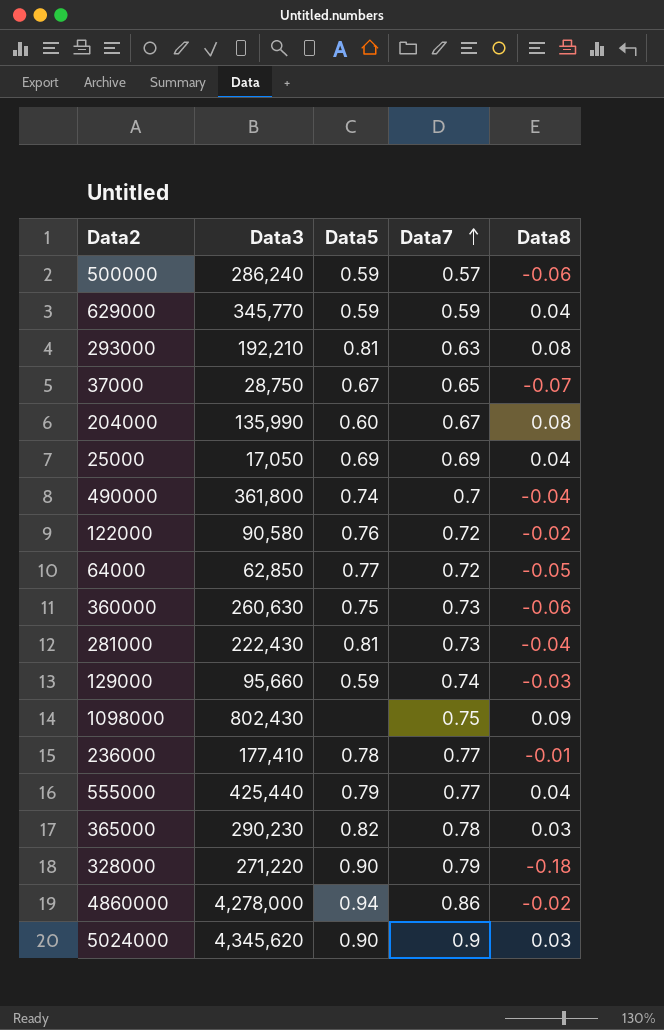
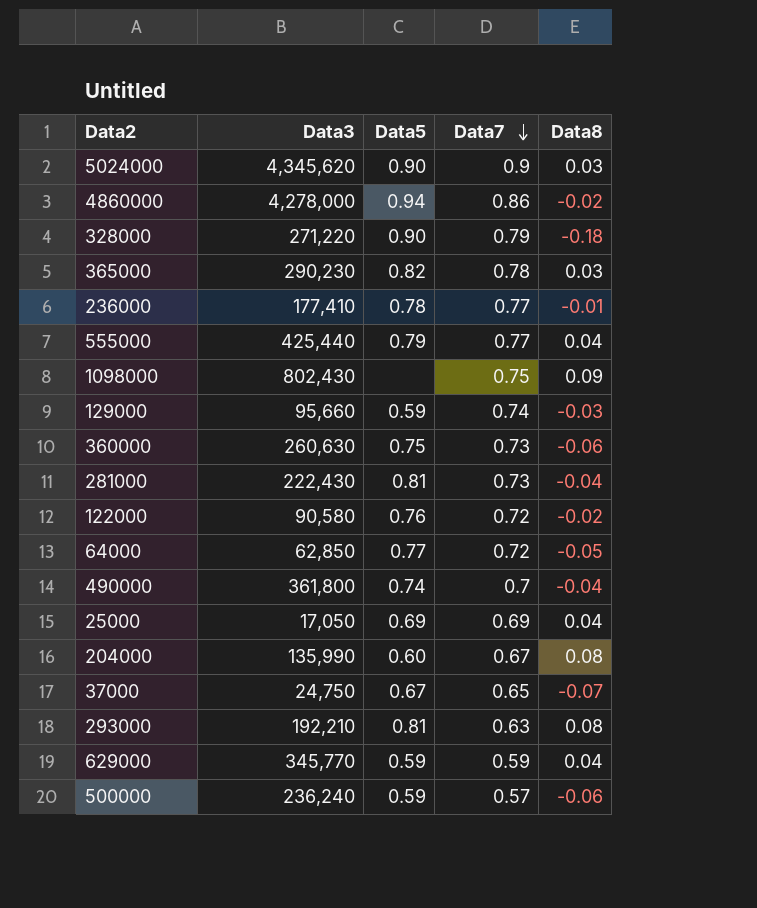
row order: Data7 ascending -> Data7 descending
37000 | Data3: 28,750 -> 24,750
500000 | Data3: 286,240 -> 236,240

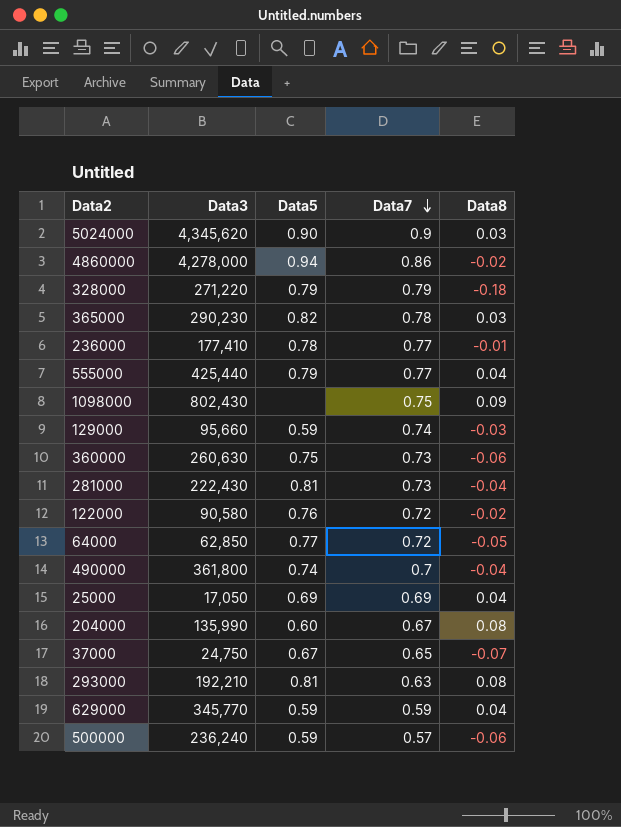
328000 | Data5: 0.90 -> 0.79

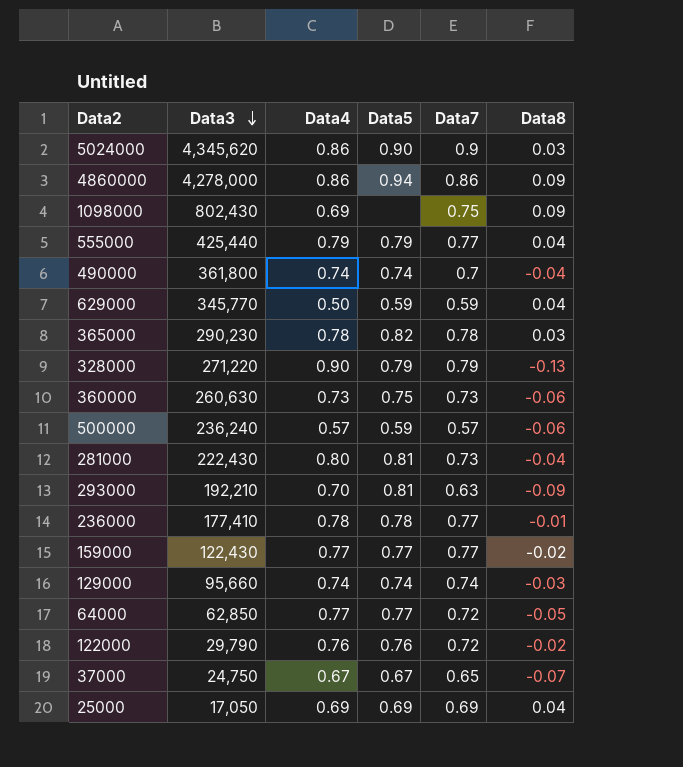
row order: Data7 descending -> Data3 descending
column Data4 | position: none -> 3
row 204000: 135,990 | 0.60 | 0.67 | 0.08 -> none
4860000 | Data8: -0.02 -> 0.09
328000 | Data8: -0.18 -> -0.13
293000 | Data8: 0.08 -> -0.09
row 159000: none -> 122,430 | 0.77 | 0.77 | 0.77 | -0.02
129000 | Data5: 0.59 -> 0.74
122000 | Data3: 90,580 -> 29,790

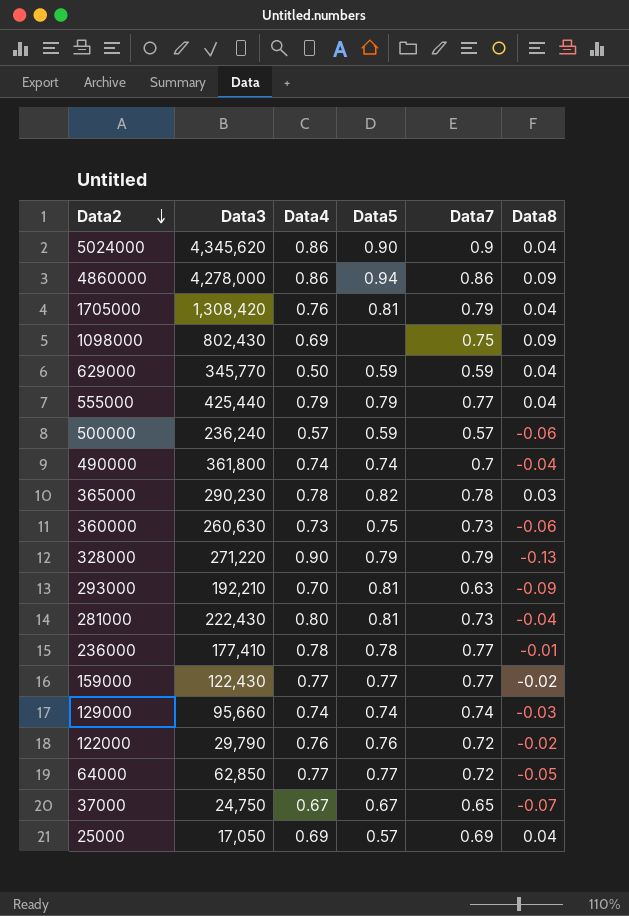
row order: Data3 descending -> Data2 descending
5024000 | Data8: 0.03 -> 0.04
row 1705000: none -> 1,308,420 | 0.76 | 0.81 | 0.79 | 0.04
25000 | Data5: 0.69 -> 0.57

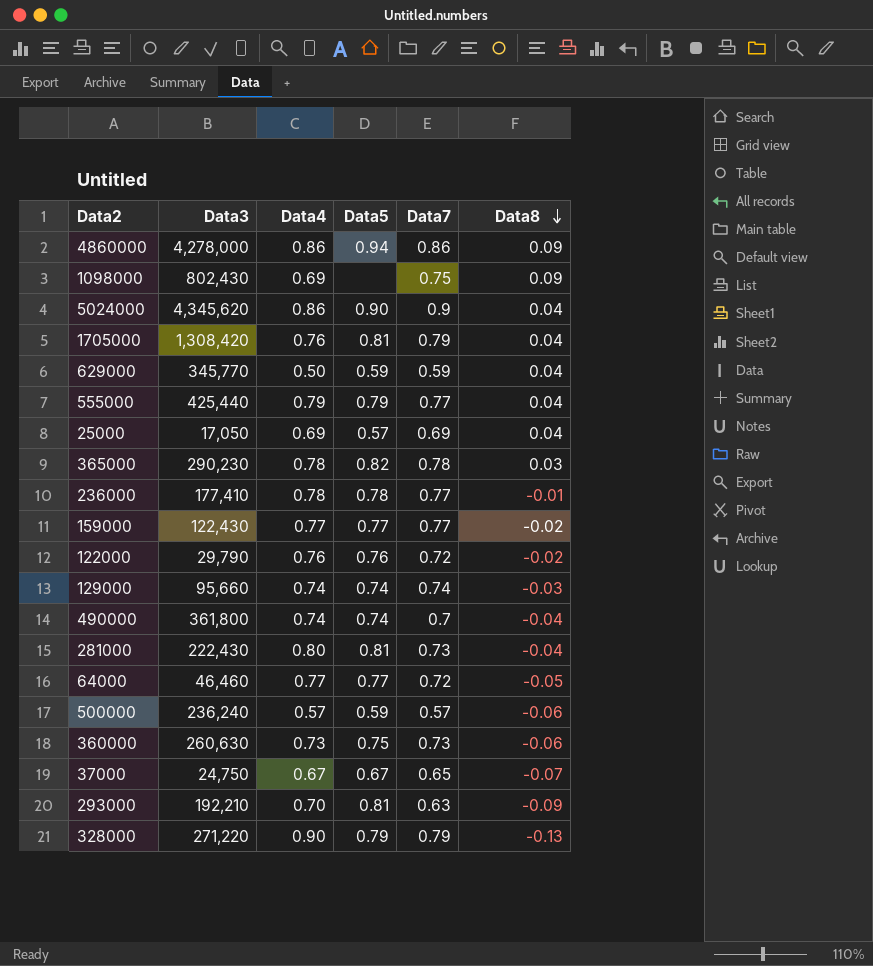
row order: Data2 descending -> Data8 descending
64000 | Data3: 62,850 -> 46,460

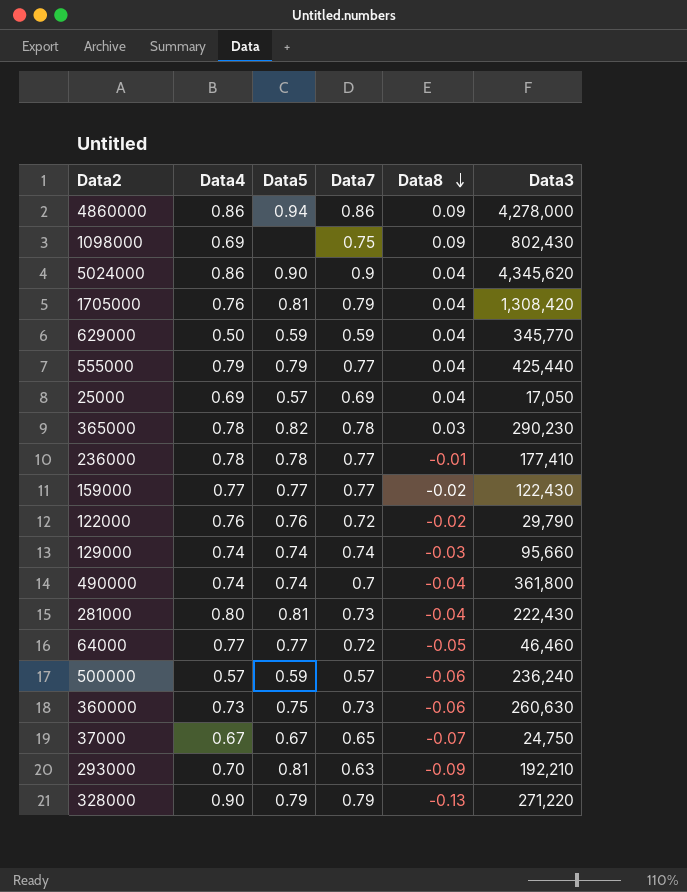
column Data3 | position: 2 -> 6

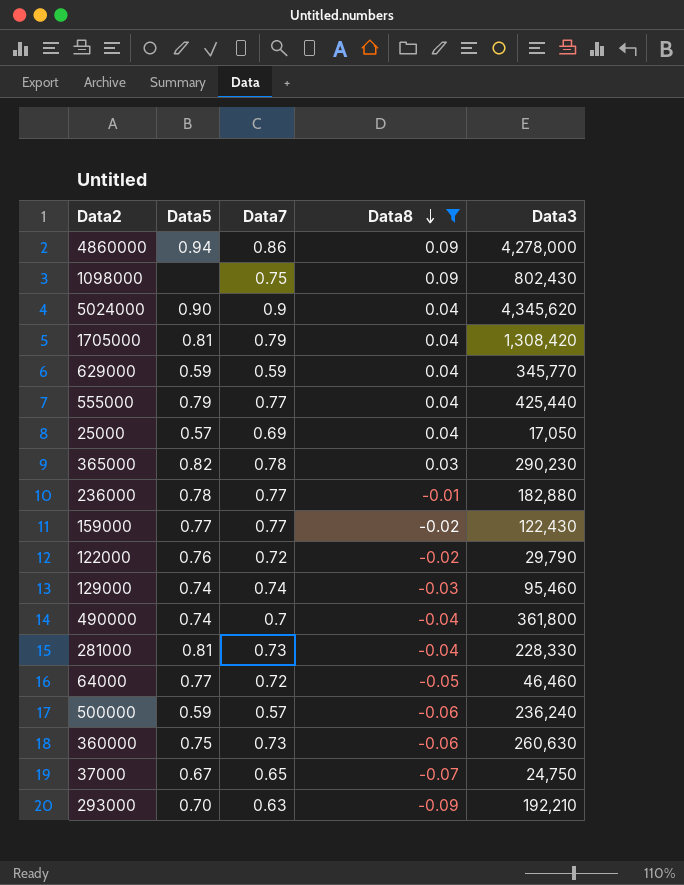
filter: none -> Data8 != -0.13
column Data4 | position: 2 -> none
236000 | Data3: 177,410 -> 182,880
129000 | Data3: 95,660 -> 95,460
281000 | Data3: 222,430 -> 228,330
293000 | Data5: 0.81 -> 0.70

